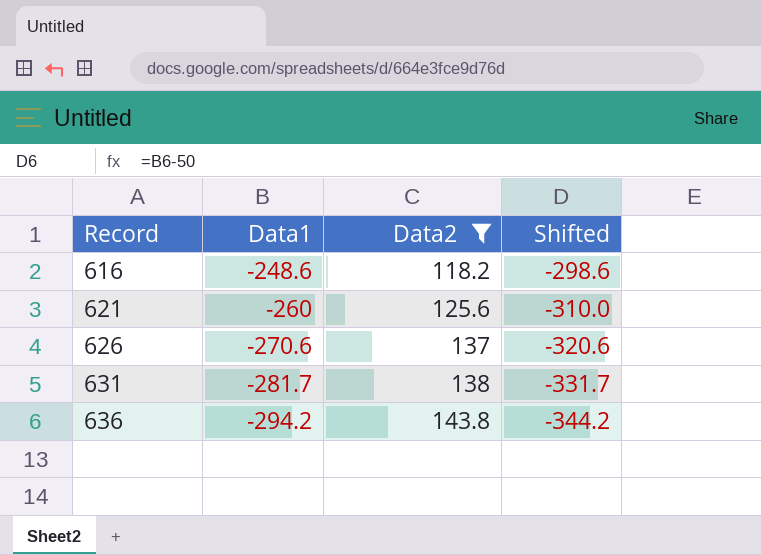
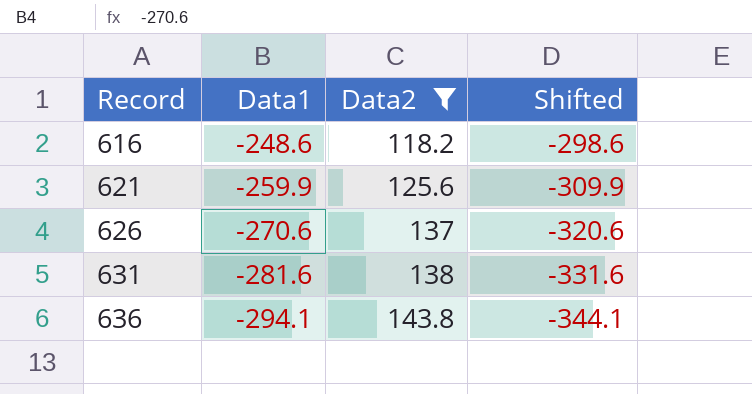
621 | Data1: -260 -> -259.9
621 | Shifted: -310.0 -> -309.9
631 | Data1: -281.7 -> -281.6
631 | Shifted: -331.7 -> -331.6
636 | Data1: -294.2 -> -294.1
636 | Shifted: -344.2 -> -344.1

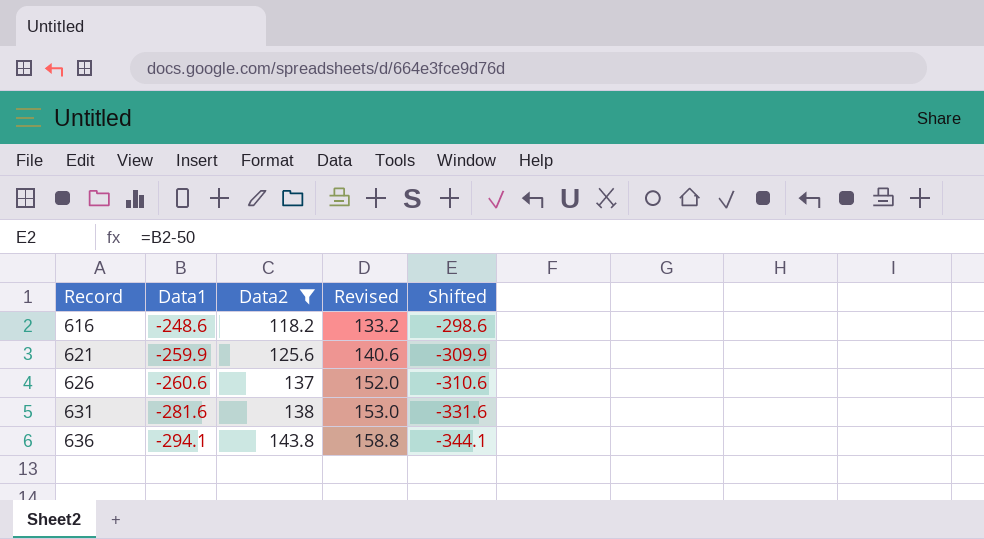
column Revised | formula: none -> [Data2] + 15
626 | Data1: -270.6 -> -260.6
626 | Shifted: -320.6 -> -310.6

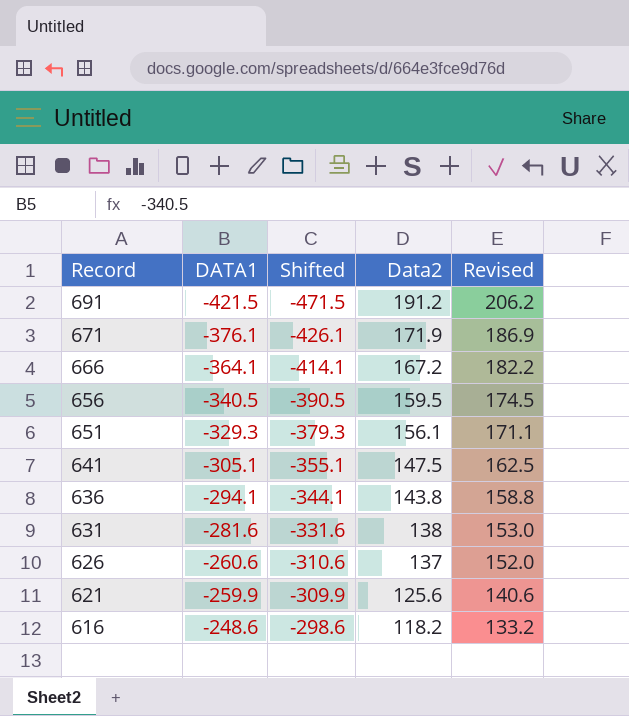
filter: Data2 <= 143.8 -> none
row order: Record ascending -> Record descending
column name: Data1 -> DATA1
column Shifted | position: 5 -> 3

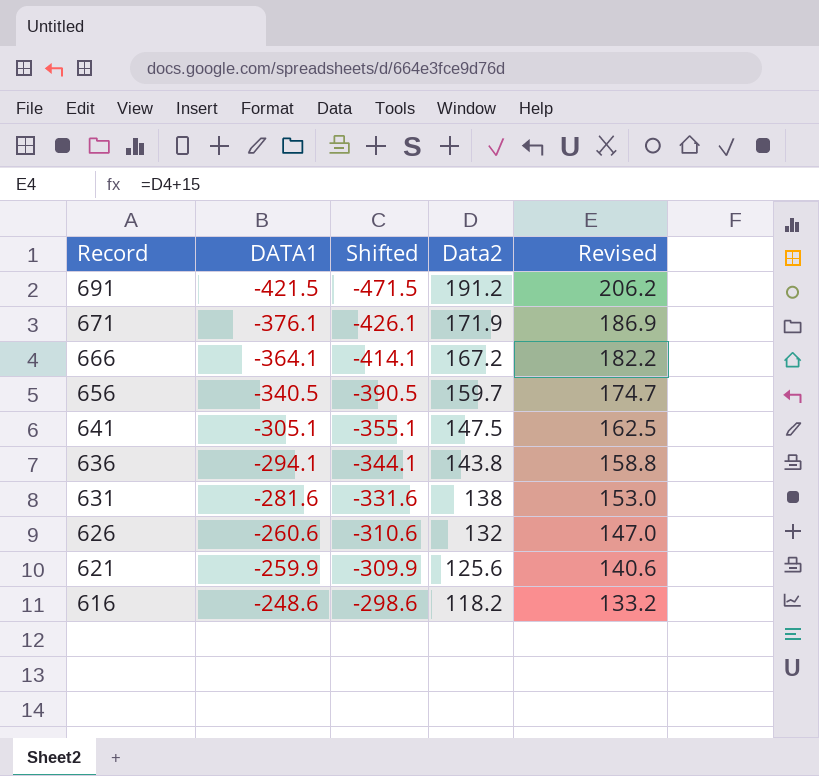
row 651: -329.3 | -379.3 | 156.1 | 171.1 -> none
656 | Data2: 159.5 -> 159.7
656 | Revised: 174.5 -> 174.7
626 | Data2: 137 -> 132
626 | Revised: 152.0 -> 147.0

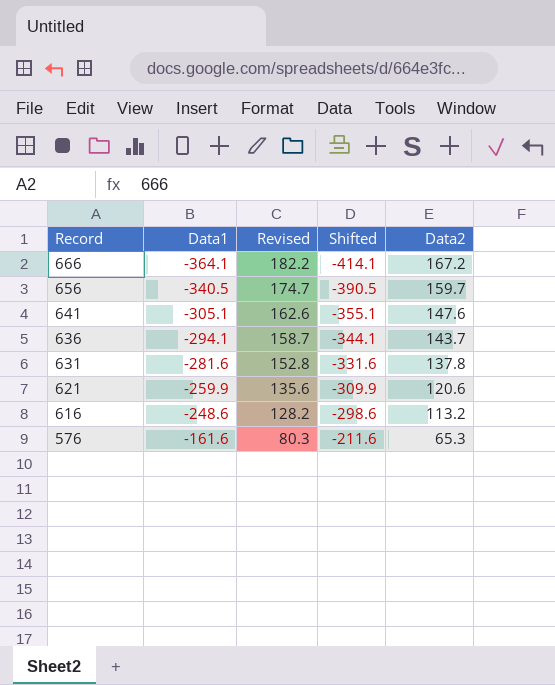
column name: DATA1 -> Data1
column Revised | position: 5 -> 3
row 691: -421.5 | -471.5 | 191.2 | 206.2 -> none
row 671: -376.1 | -426.1 | 171.9 | 186.9 -> none
row 626: -260.6 | -310.6 | 132 | 147.0 -> none
641 | Revised: 162.5 -> 162.6
641 | Data2: 147.5 -> 147.6
636 | Revised: 158.8 -> 158.7
636 | Data2: 143.8 -> 143.7
631 | Revised: 153.0 -> 152.8
631 | Data2: 138 -> 137.8
621 | Revised: 140.6 -> 135.6
621 | Data2: 125.6 -> 120.6
616 | Revised: 133.2 -> 128.2
616 | Data2: 118.2 -> 113.2
row 576: none -> -161.6 | 80.3 | -211.6 | 65.3

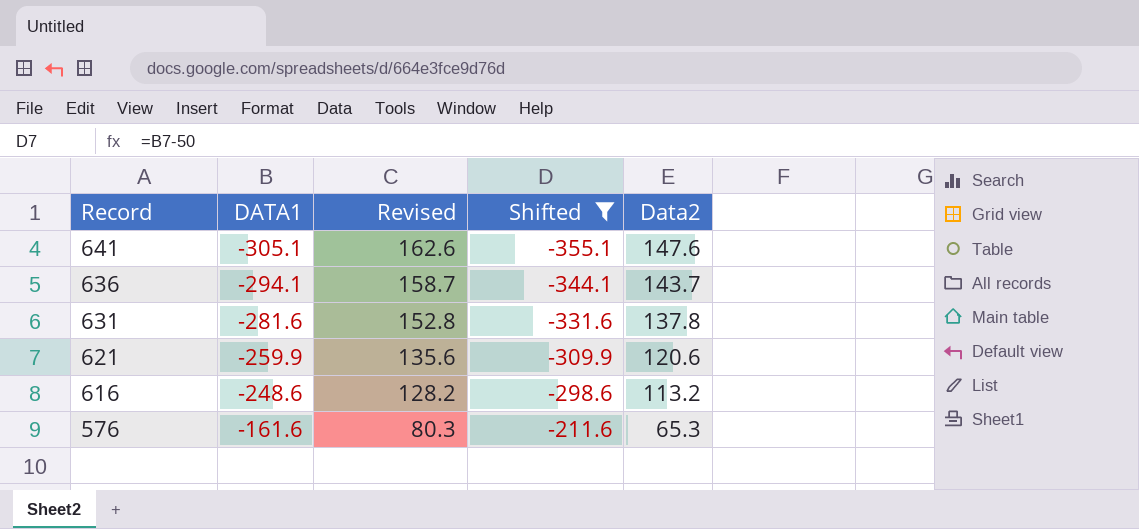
filter: none -> Shifted >= -355.1
column name: Data1 -> DATA1

